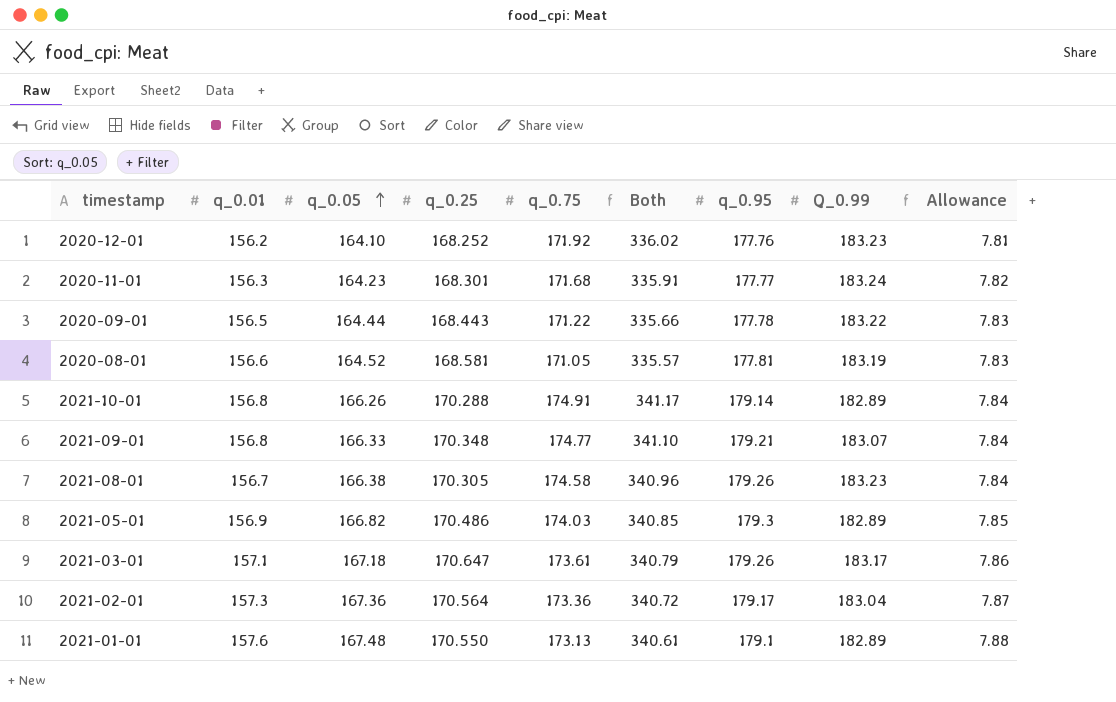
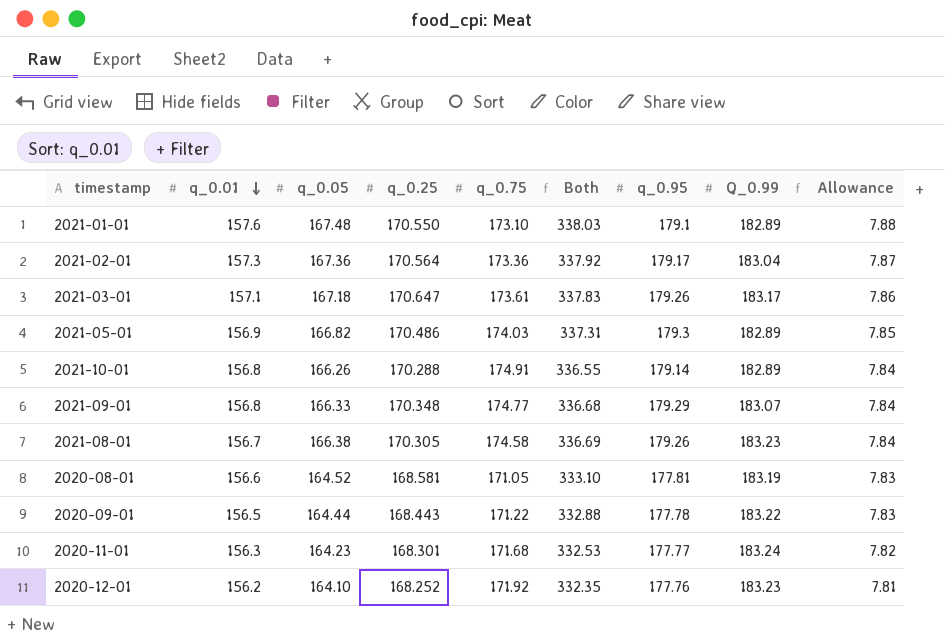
row order: q_0.05 ascending -> q_0.01 descending
column Both | formula: [q_0.05] + [q_0.75] -> [q_0.05] + [q_0.25]
2021-01-01 | q_0.75: 173.13 -> 173.10
2021-09-01 | q_0.95: 179.21 -> 179.29

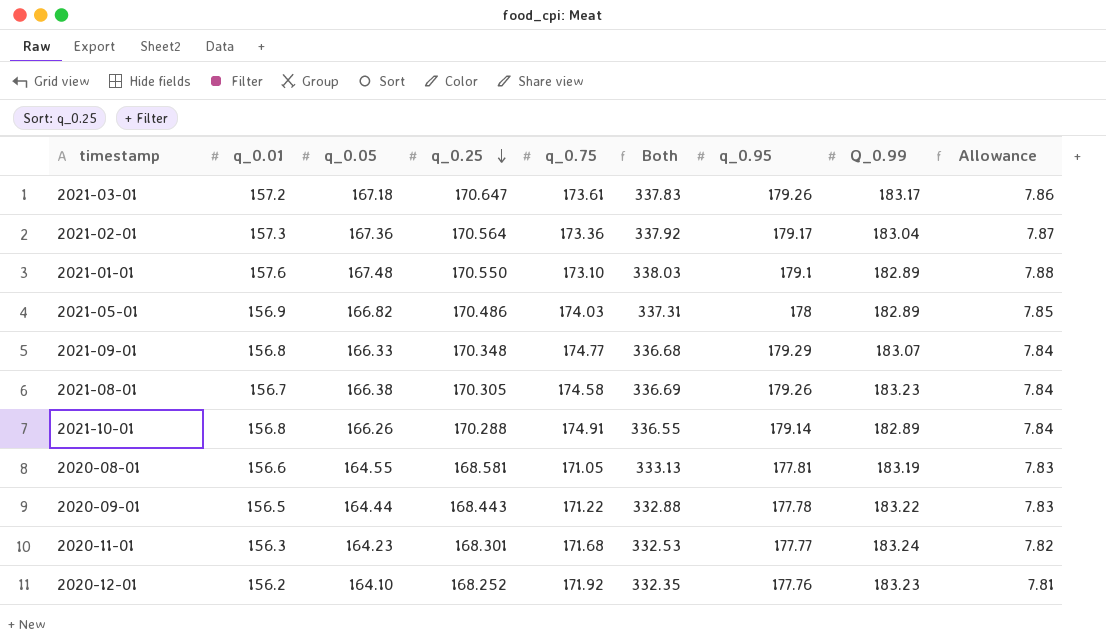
row order: q_0.01 descending -> q_0.25 descending
2021-03-01 | q_0.01: 157.1 -> 157.2
2021-05-01 | q_0.95: 179.3 -> 178
2020-08-01 | q_0.05: 164.52 -> 164.55
2020-08-01 | Both: 333.10 -> 333.13

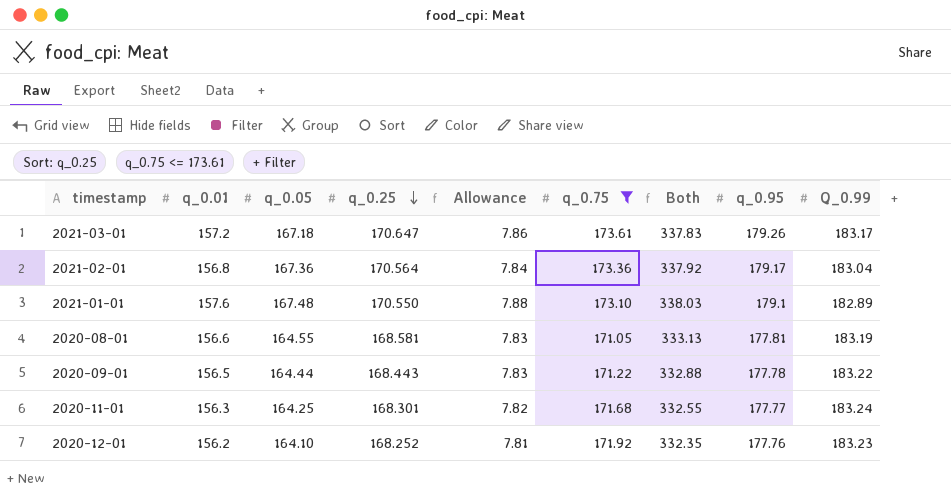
filter: none -> q_0.75 <= 173.61
column Allowance | position: 9 -> 5
2021-02-01 | q_0.01: 157.3 -> 156.8
2021-02-01 | Allowance: 7.87 -> 7.84
2020-11-01 | q_0.05: 164.23 -> 164.25
2020-11-01 | Both: 332.53 -> 332.55

